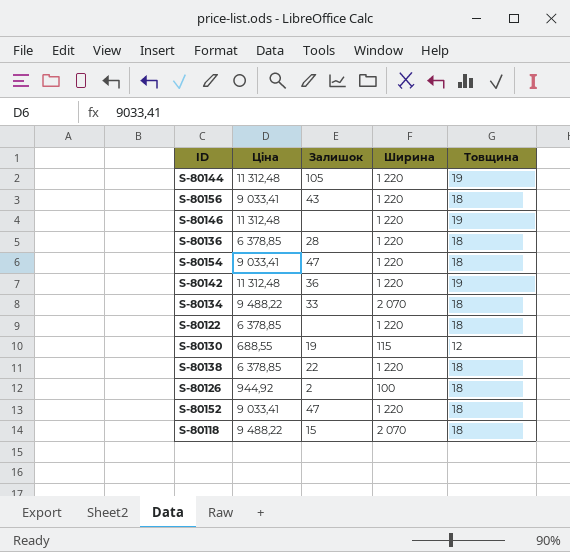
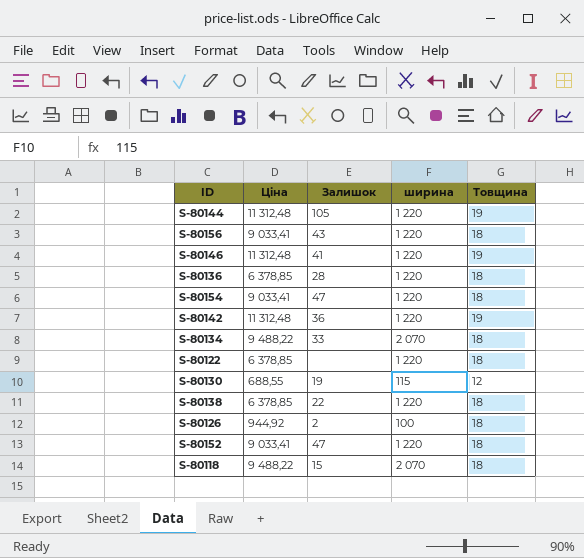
column name: Ширина -> ширина
S-80146 | Залишок: none -> 41

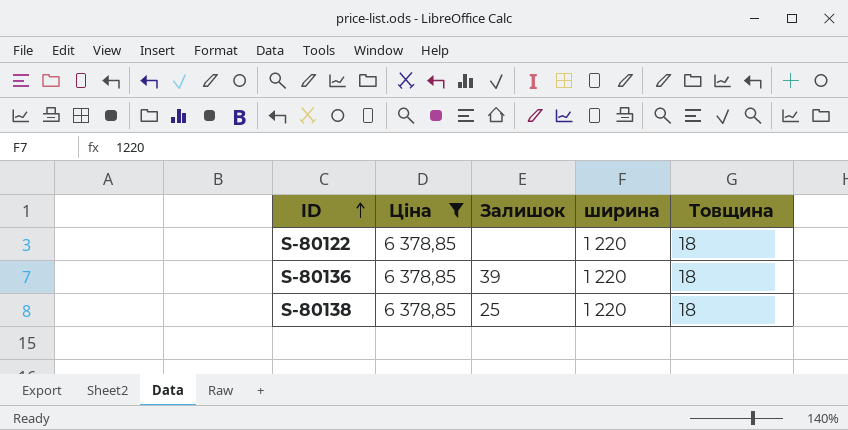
filter: none -> Ціна = 6 378,85
row order: none -> ID ascending
S-80136 | Залишок: 28 -> 39
S-80138 | Залишок: 22 -> 25

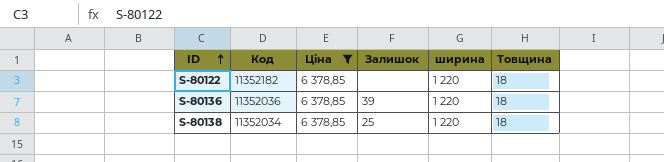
column Код | position: none -> 2

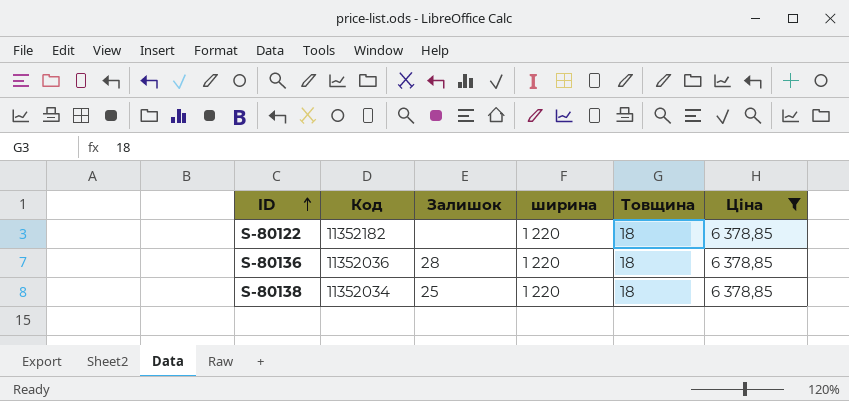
column Ціна | position: 3 -> 6
S-80136 | Залишок: 39 -> 28

